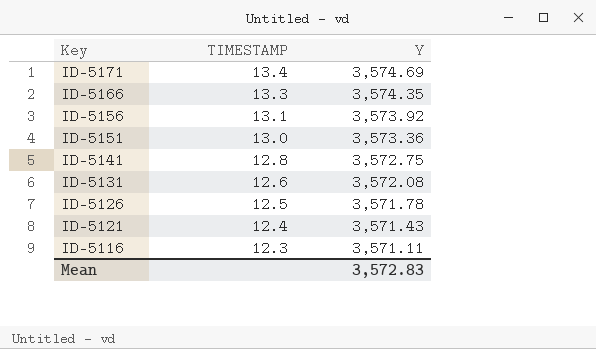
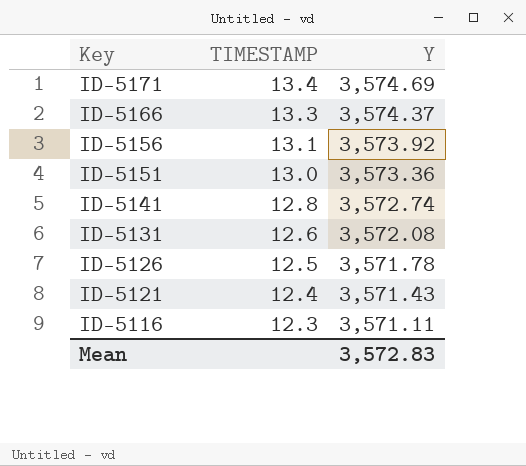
ID-5166 | Y: 3,574.35 -> 3,574.37
ID-5141 | Y: 3,572.75 -> 3,572.74

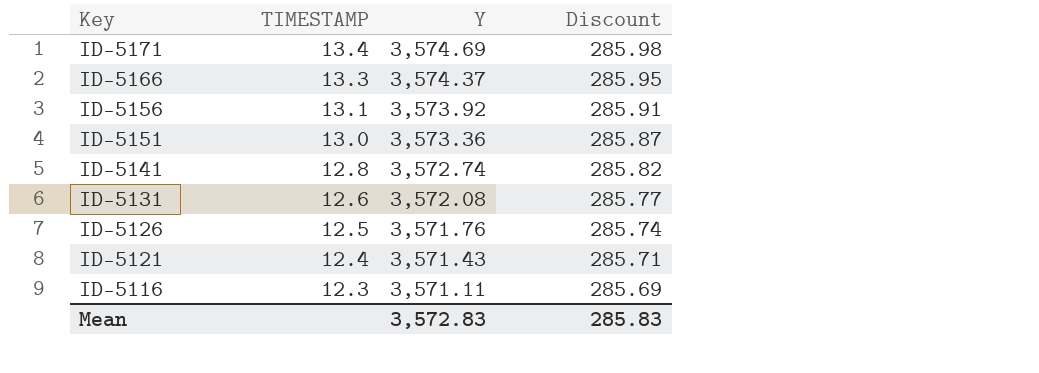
column Discount | formula: none -> [Y] * 0.08
ID-5126 | Y: 3,571.78 -> 3,571.76

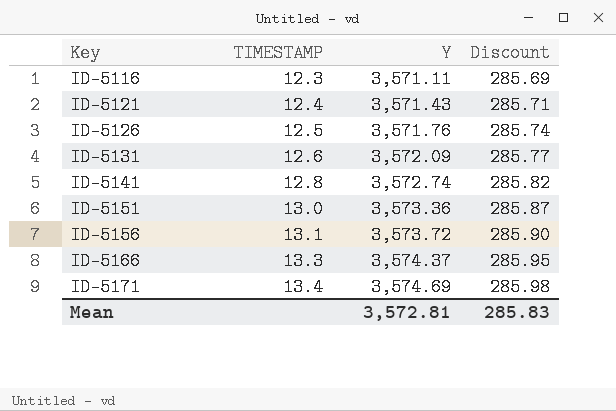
row order: Key descending -> Key ascending
ID-5131 | Y: 3,572.08 -> 3,572.09
ID-5156 | Y: 3,573.92 -> 3,573.72
ID-5156 | Discount: 285.91 -> 285.90
Mean | Y: 3,572.83 -> 3,572.81

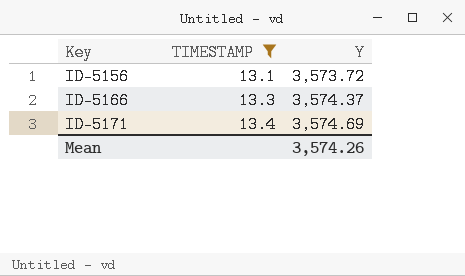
filter: none -> TIMESTAMP >= 13.1
column Discount | formula: [Y] * 0.08 -> none
Mean | Y: 3,572.81 -> 3,574.26

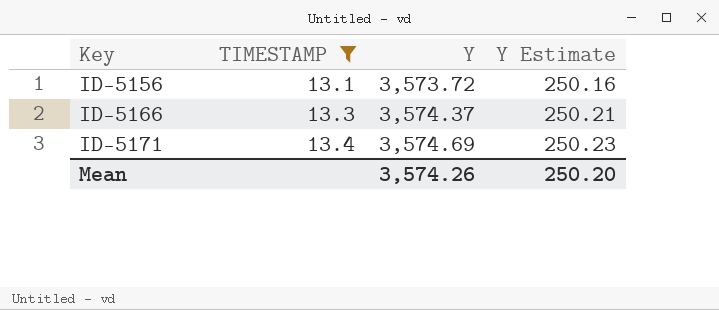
column Y Estimate | formula: none -> [Y] * 0.07

